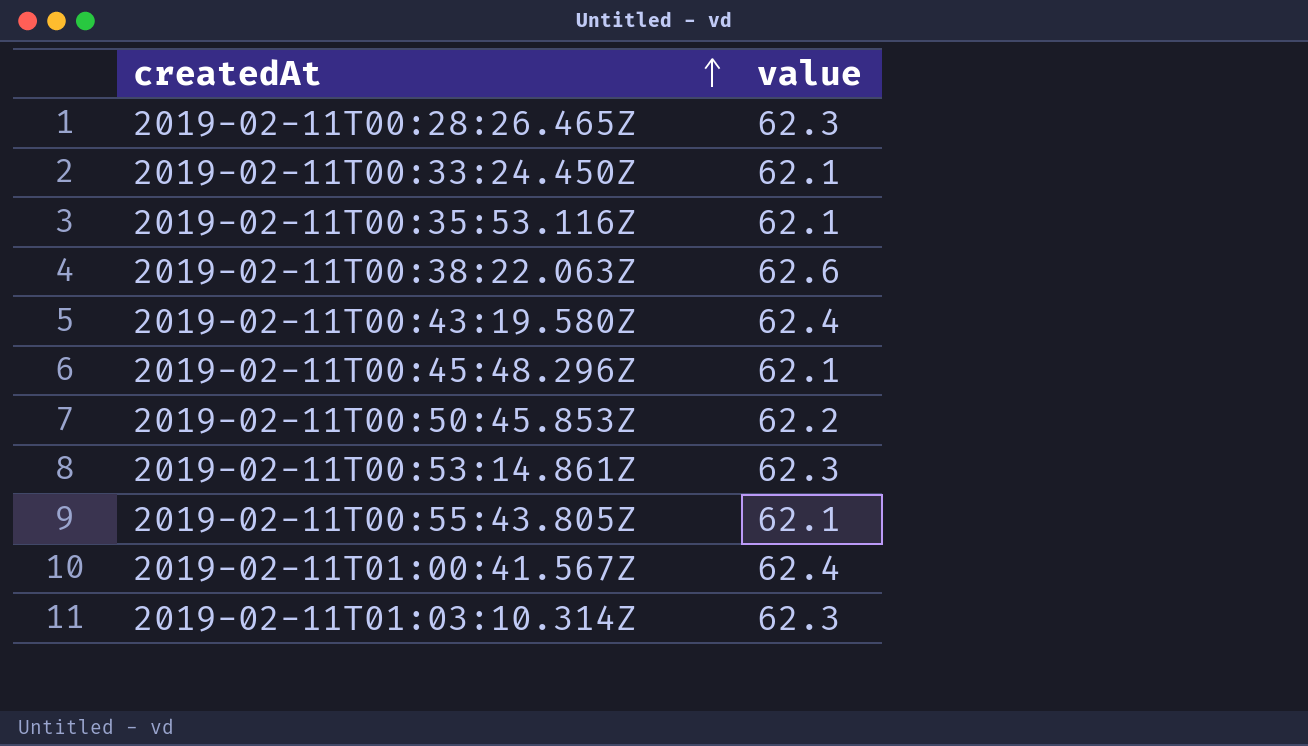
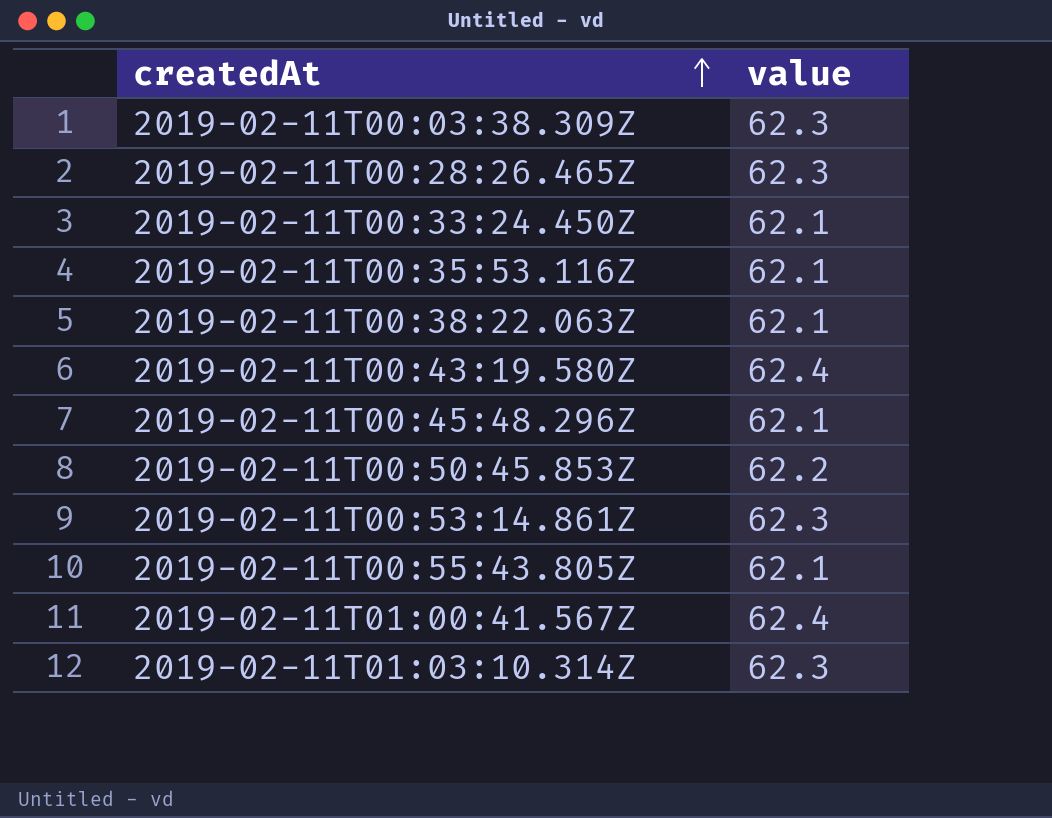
row 2019-02-11T00:03:38.309Z: none -> 62.3
2019-02-11T00:38:22.063Z | value: 62.6 -> 62.1

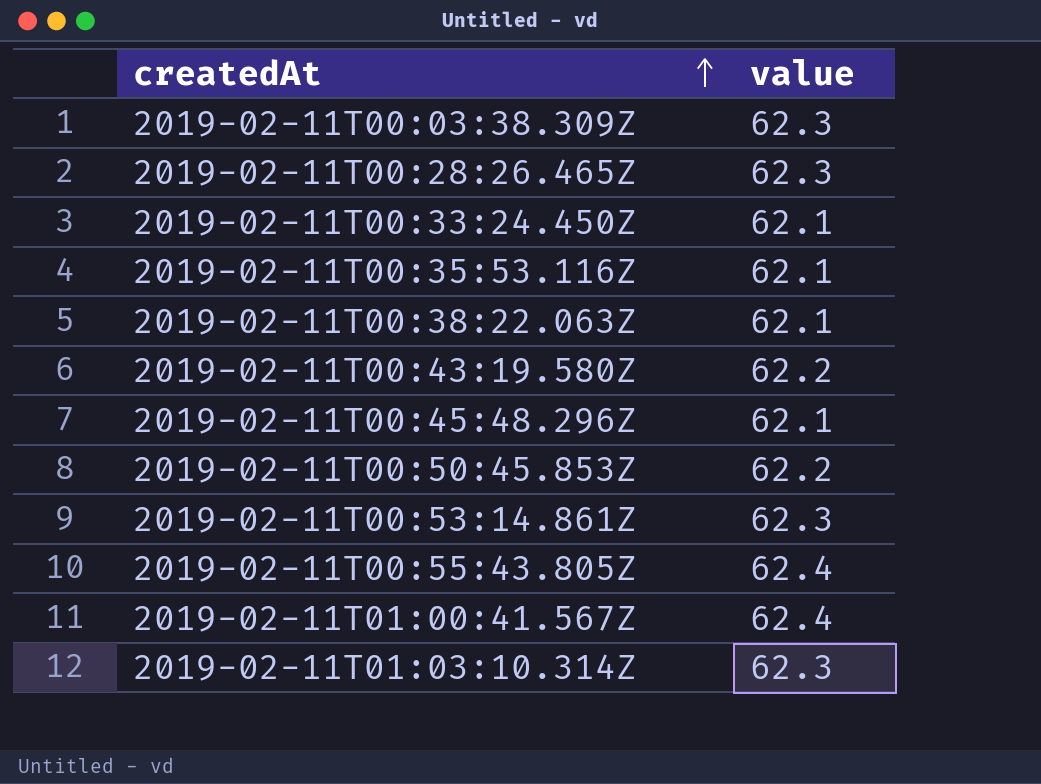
2019-02-11T00:43:19.580Z | value: 62.4 -> 62.2
2019-02-11T00:55:43.805Z | value: 62.1 -> 62.4

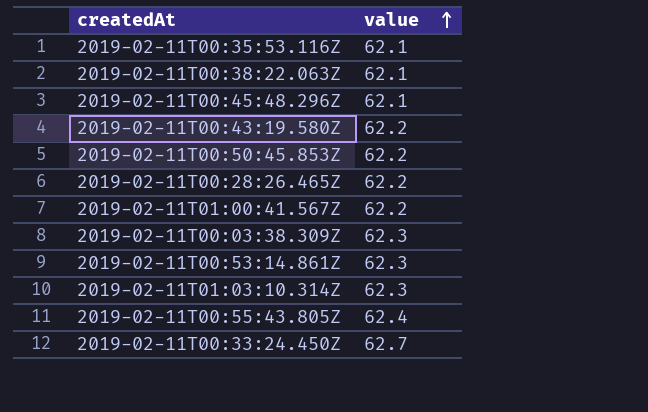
row order: createdAt ascending -> value ascending
2019-02-11T00:28:26.465Z | value: 62.3 -> 62.2
2019-02-11T01:00:41.567Z | value: 62.4 -> 62.2
2019-02-11T00:33:24.450Z | value: 62.1 -> 62.7

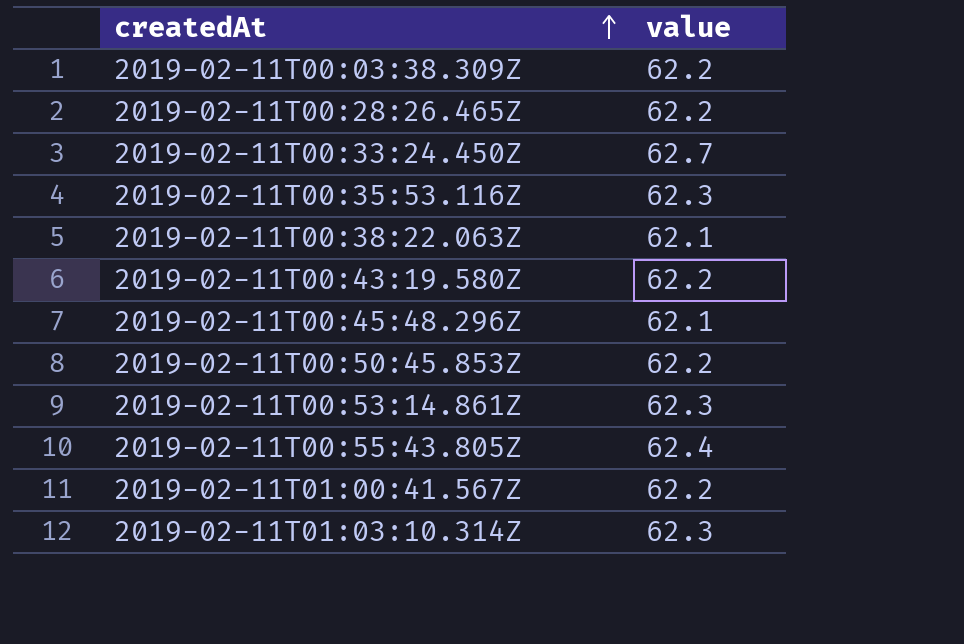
row order: value ascending -> createdAt ascending
2019-02-11T00:03:38.309Z | value: 62.3 -> 62.2
2019-02-11T00:35:53.116Z | value: 62.1 -> 62.3

